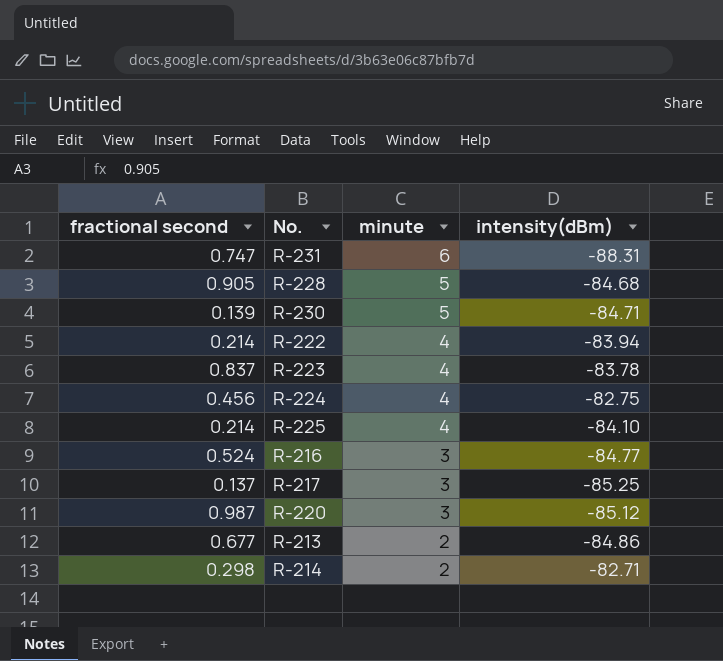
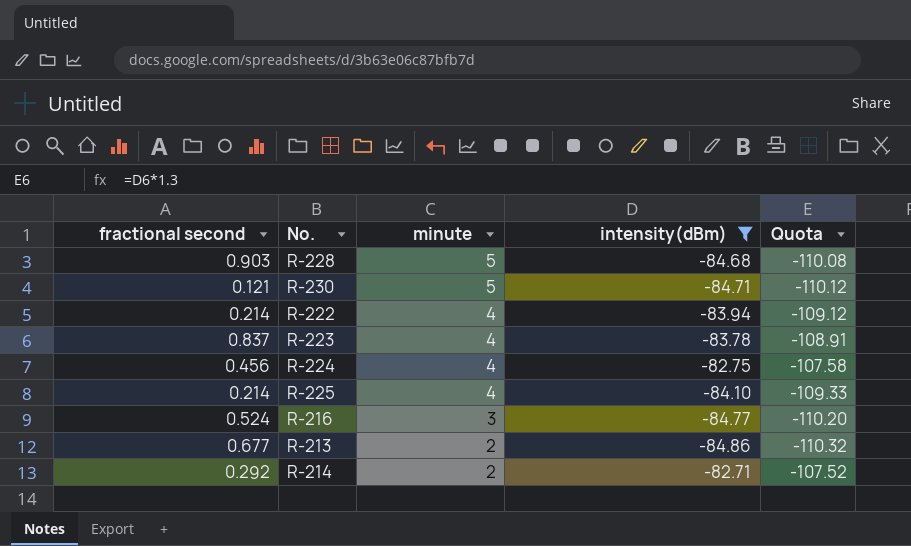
filter: none -> intensity(dBm) >= -84.86
column Quota | formula: none -> [intensity(dBm)] * 1.3
R-228 | fractional second: 0.905 -> 0.903
R-230 | fractional second: 0.139 -> 0.121
R-214 | fractional second: 0.298 -> 0.292

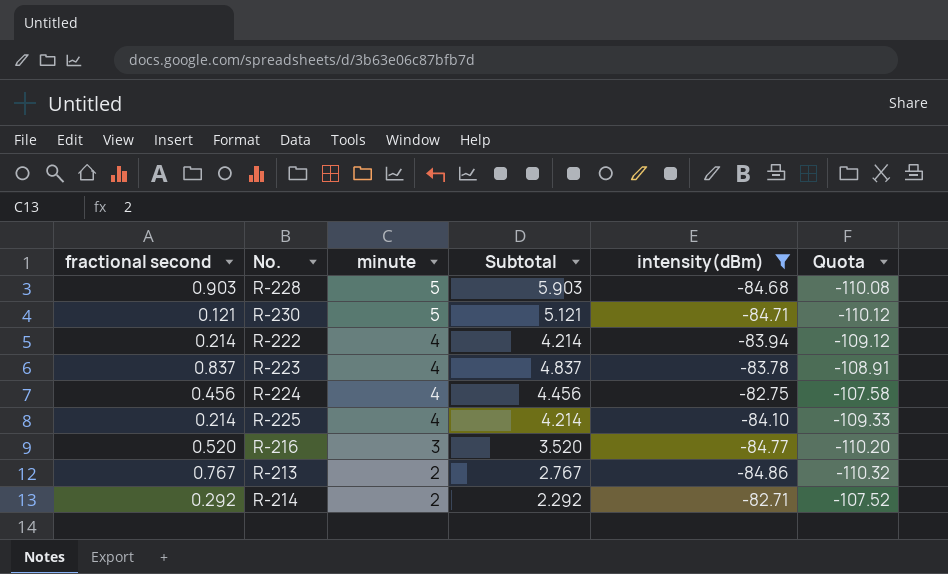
column Subtotal | formula: none -> [fractional second] + [minute]
R-216 | fractional second: 0.524 -> 0.520
R-213 | fractional second: 0.677 -> 0.767

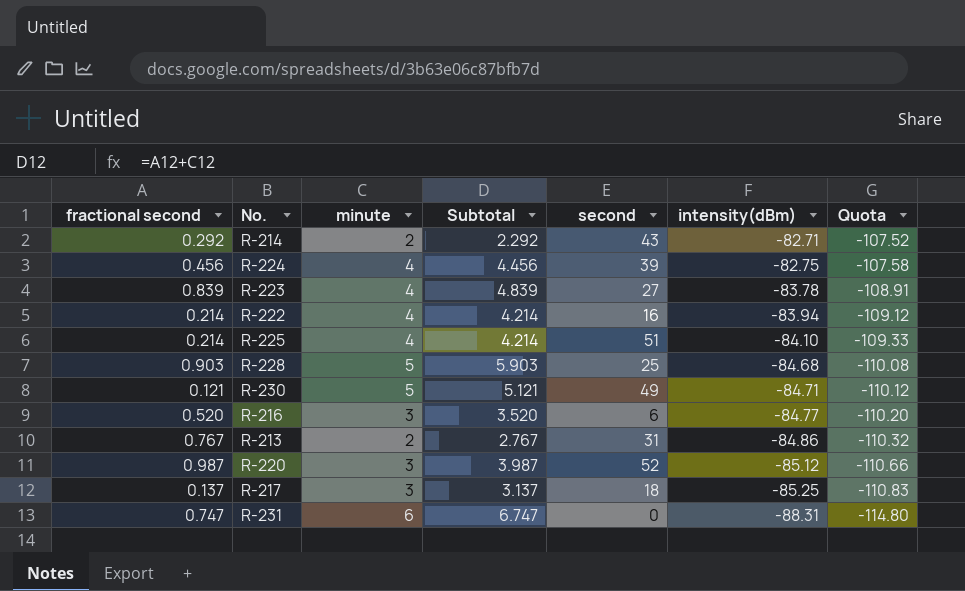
filter: intensity(dBm) >= -84.86 -> none
row order: minute descending -> intensity(dBm) descending
column second | position: none -> 5
R-223 | fractional second: 0.837 -> 0.839
R-223 | Subtotal: 4.837 -> 4.839

